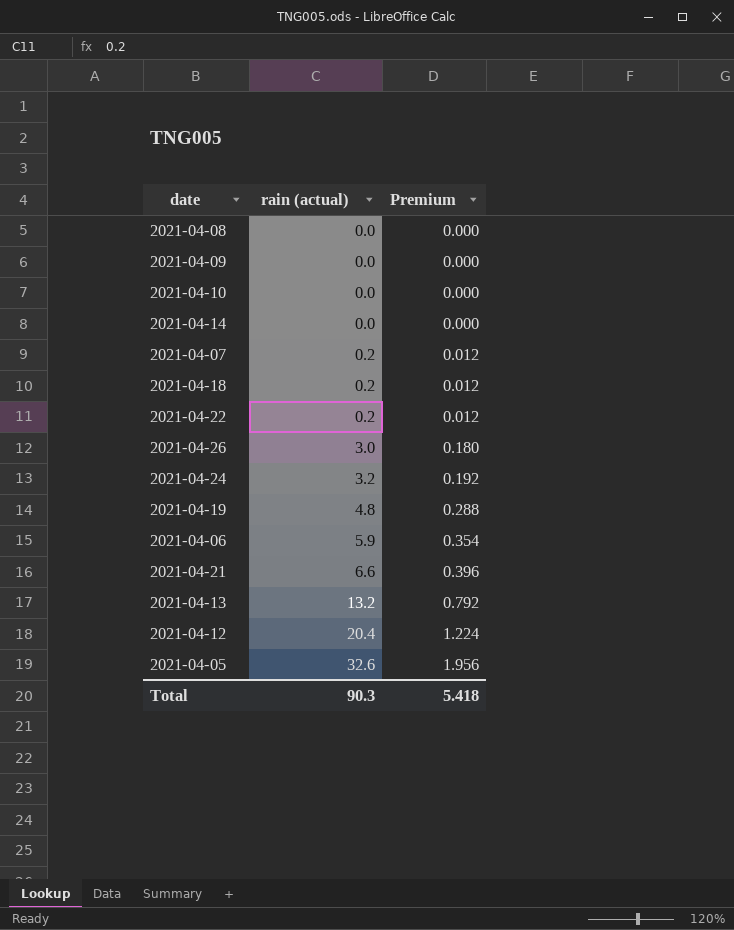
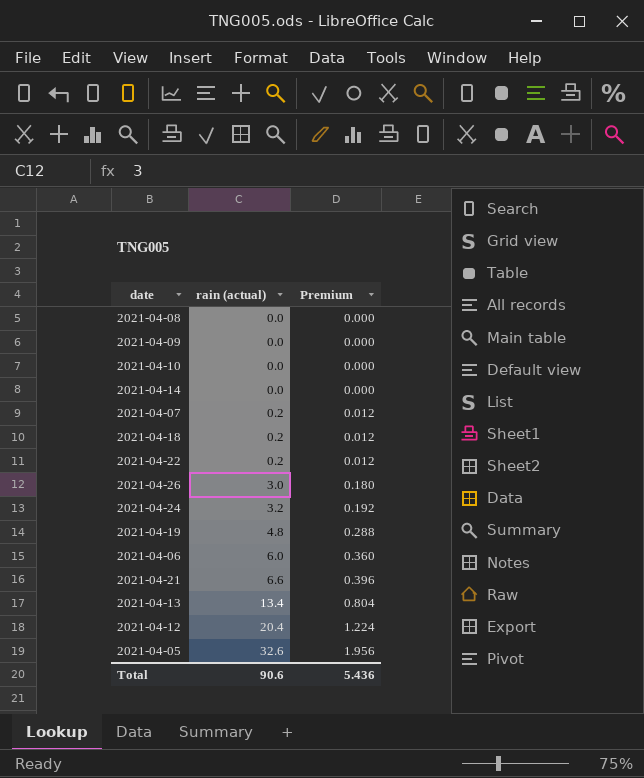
2021-04-06 | rain (actual): 5.9 -> 6.0
2021-04-06 | Premium: 0.354 -> 0.360
2021-04-13 | rain (actual): 13.2 -> 13.4
2021-04-13 | Premium: 0.792 -> 0.804
Total | rain (actual): 90.3 -> 90.6
Total | Premium: 5.418 -> 5.436

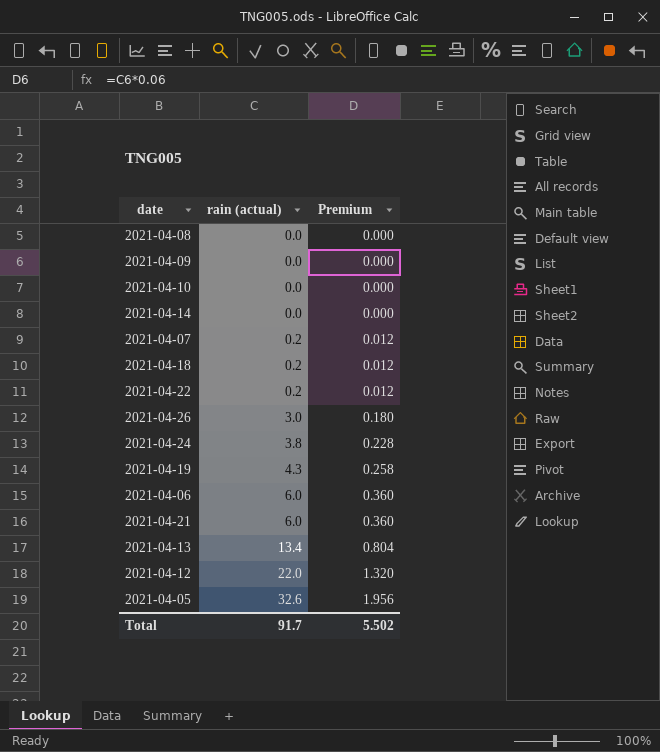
2021-04-24 | rain (actual): 3.2 -> 3.8
2021-04-24 | Premium: 0.192 -> 0.228
2021-04-19 | rain (actual): 4.8 -> 4.3
2021-04-19 | Premium: 0.288 -> 0.258
2021-04-21 | rain (actual): 6.6 -> 6.0
2021-04-21 | Premium: 0.396 -> 0.360
2021-04-12 | rain (actual): 20.4 -> 22.0
2021-04-12 | Premium: 1.224 -> 1.320
Total | rain (actual): 90.6 -> 91.7
Total | Premium: 5.436 -> 5.502

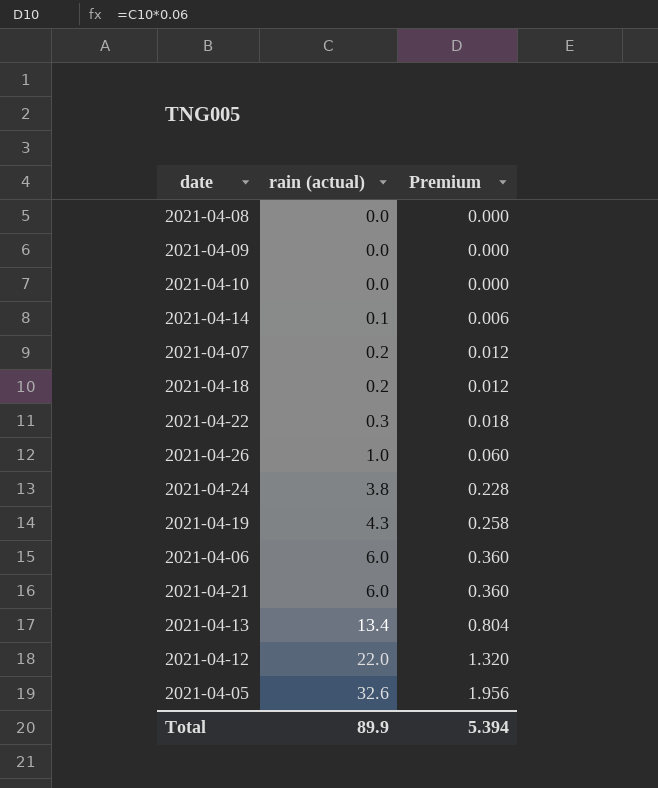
2021-04-14 | rain (actual): 0.0 -> 0.1
2021-04-14 | Premium: 0.000 -> 0.006
2021-04-22 | rain (actual): 0.2 -> 0.3
2021-04-22 | Premium: 0.012 -> 0.018
2021-04-26 | rain (actual): 3.0 -> 1.0
2021-04-26 | Premium: 0.180 -> 0.060
Total | rain (actual): 91.7 -> 89.9
Total | Premium: 5.502 -> 5.394

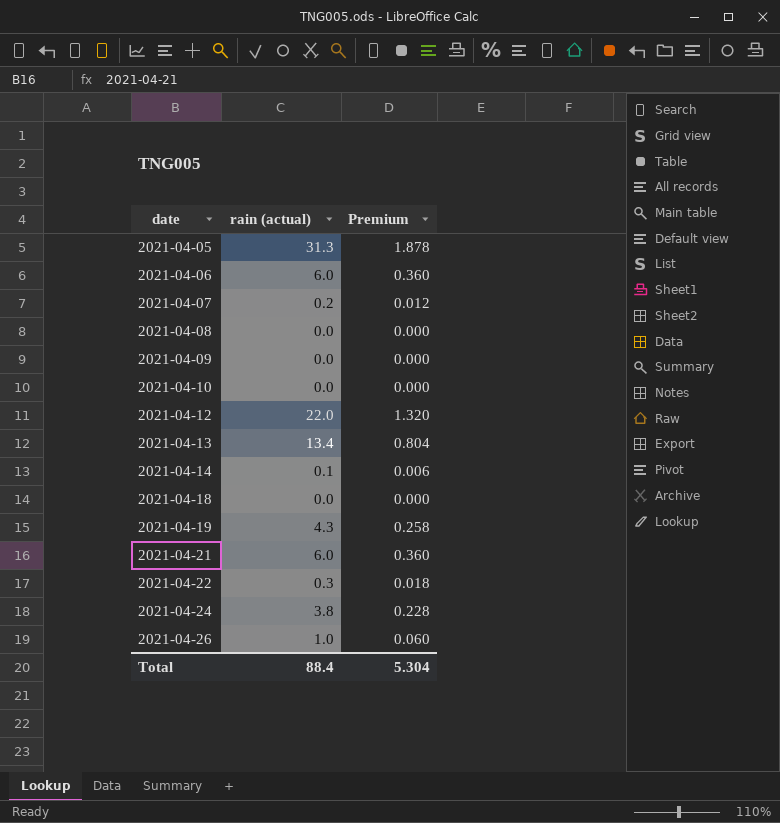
row order: rain (actual) ascending -> date ascending
2021-04-05 | rain (actual): 32.6 -> 31.3
2021-04-05 | Premium: 1.956 -> 1.878
2021-04-18 | rain (actual): 0.2 -> 0.0
2021-04-18 | Premium: 0.012 -> 0.000
Total | rain (actual): 89.9 -> 88.4
Total | Premium: 5.394 -> 5.304

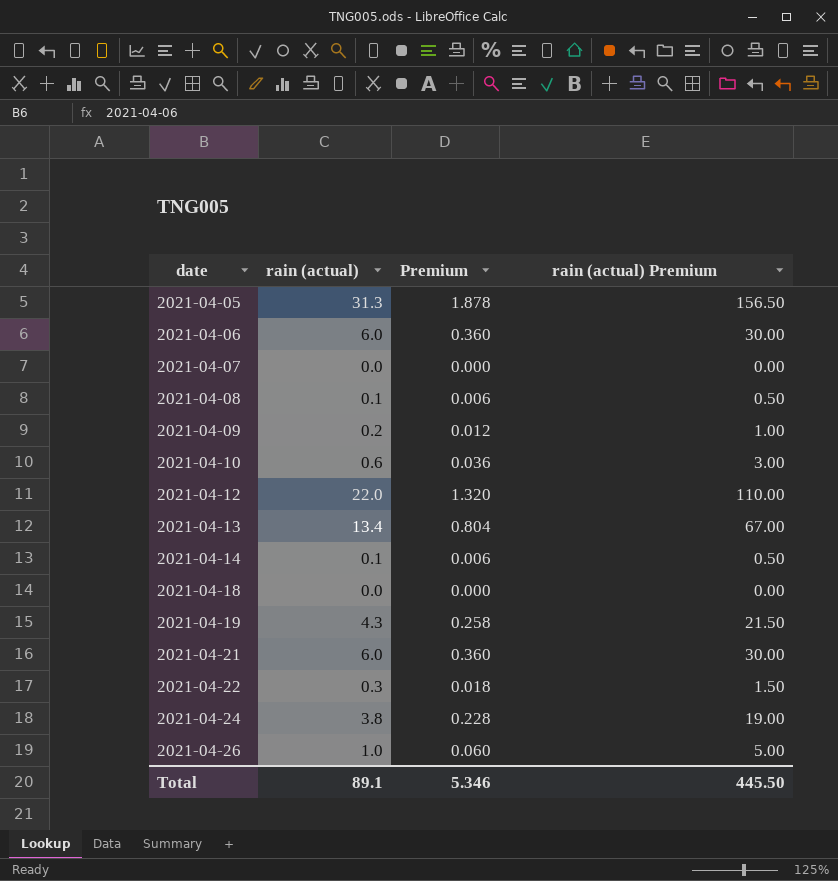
column rain (actual) Premium | formula: none -> [rain (actual)] * 5
2021-04-07 | rain (actual): 0.2 -> 0.0
2021-04-07 | Premium: 0.012 -> 0.000
2021-04-08 | rain (actual): 0.0 -> 0.1
2021-04-08 | Premium: 0.000 -> 0.006
2021-04-09 | rain (actual): 0.0 -> 0.2
2021-04-09 | Premium: 0.000 -> 0.012
2021-04-10 | rain (actual): 0.0 -> 0.6
2021-04-10 | Premium: 0.000 -> 0.036
Total | rain (actual): 88.4 -> 89.1
Total | Premium: 5.304 -> 5.346

